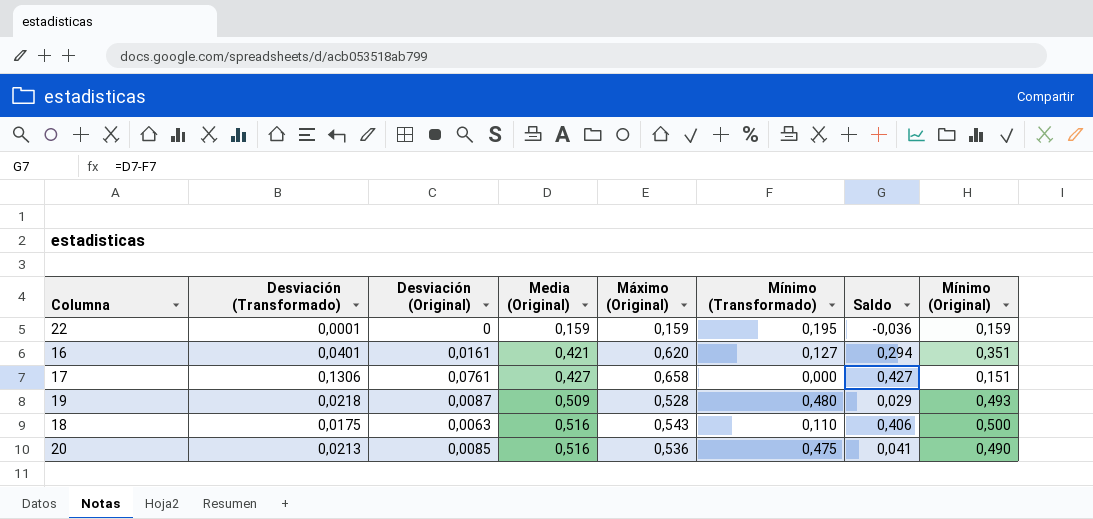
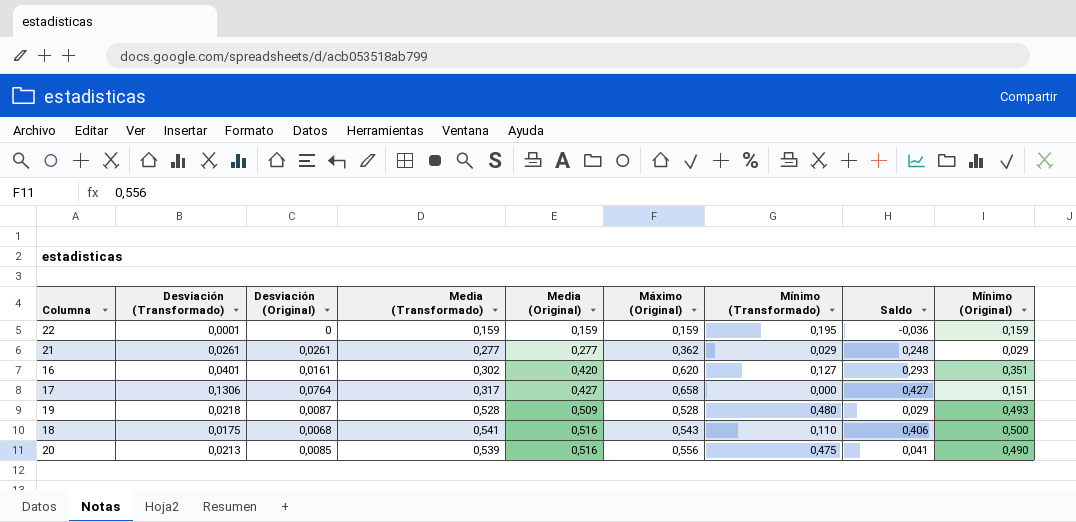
column Media (Transformado) | position: none -> 4
row 21: none -> 0,0261 | 0,0261 | 0,277 | 0,277 | 0,362 | 0,029 | 0,248 | 0,029
16 | Media (Original): 0,421 -> 0,420
16 | Saldo: 0,294 -> 0,293
17 | Desviación (Original): 0,0761 -> 0,0764
18 | Desviación (Original): 0,0063 -> 0,0068
20 | Máximo (Original): 0,536 -> 0,556

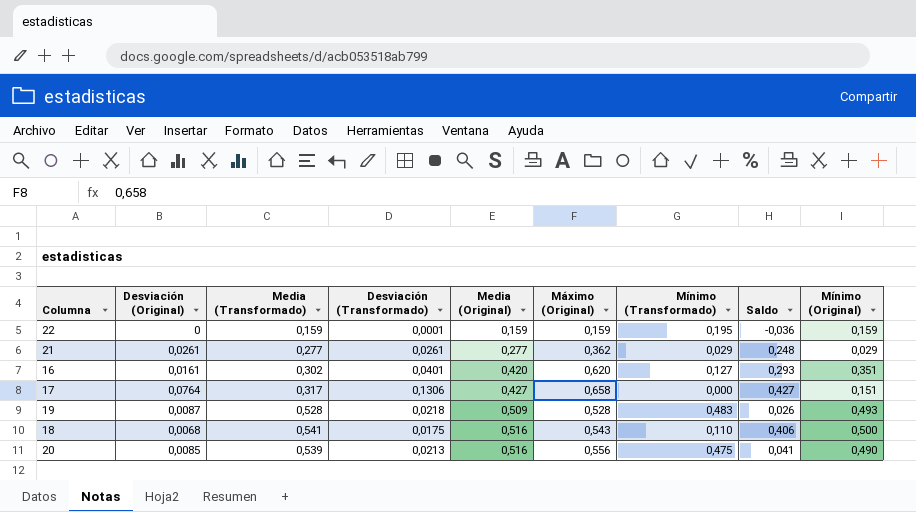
column Desviación (Transformado) | position: 2 -> 4
19 | Mínimo (Transformado): 0,480 -> 0,483
19 | Saldo: 0,029 -> 0,026

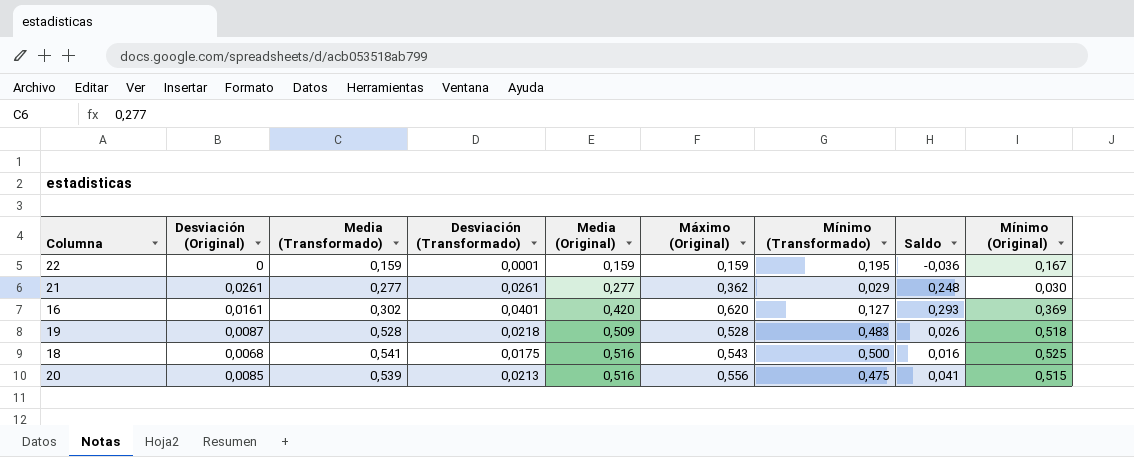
row 17: 0,0764 | 0,317 | 0,1306 | 0,427 | 0,658 | 0,000 | 0,427 | 0,151 -> none
22 | Mínimo (Original): 0,159 -> 0,167
21 | Mínimo (Original): 0,029 -> 0,030
16 | Mínimo (Original): 0,351 -> 0,369
19 | Mínimo (Original): 0,493 -> 0,518
18 | Mínimo (Transformado): 0,110 -> 0,500
18 | Saldo: 0,406 -> 0,016
18 | Mínimo (Original): 0,500 -> 0,525
20 | Mínimo (Original): 0,490 -> 0,515

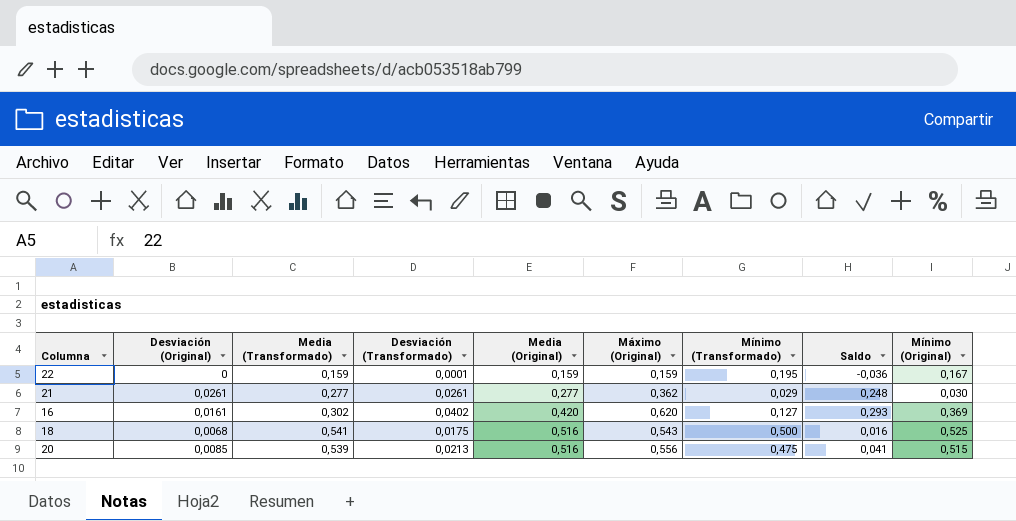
row 19: 0,0087 | 0,528 | 0,0218 | 0,509 | 0,528 | 0,483 | 0,026 | 0,518 -> none
16 | Desviación (Transformado): 0,0401 -> 0,0402

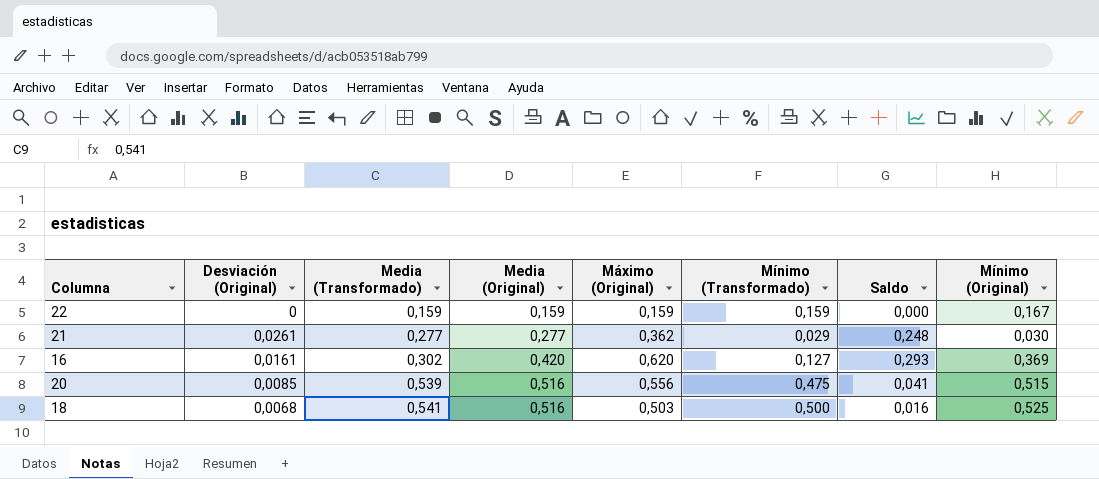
row order: Media (Original) ascending -> Media (Transformado) ascending
column Desviación (Transformado) | position: 4 -> none
22 | Mínimo (Transformado): 0,195 -> 0,159
22 | Saldo: -0,036 -> 0,000
18 | Máximo (Original): 0,543 -> 0,503

